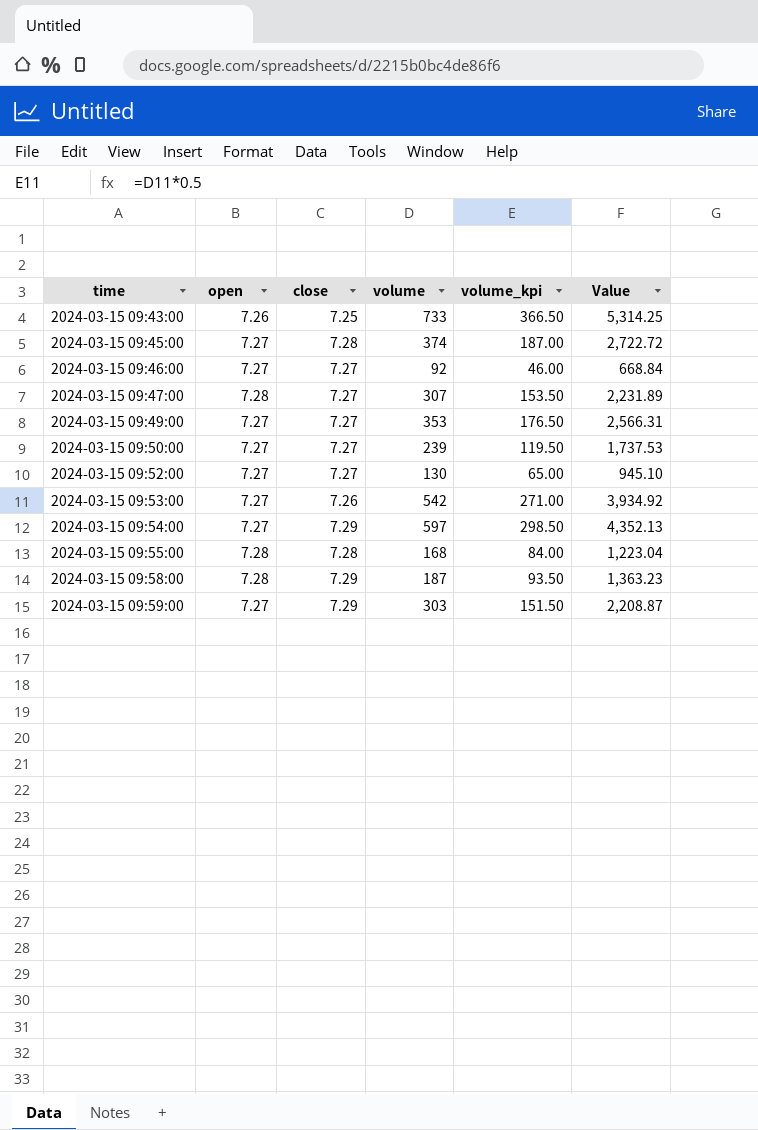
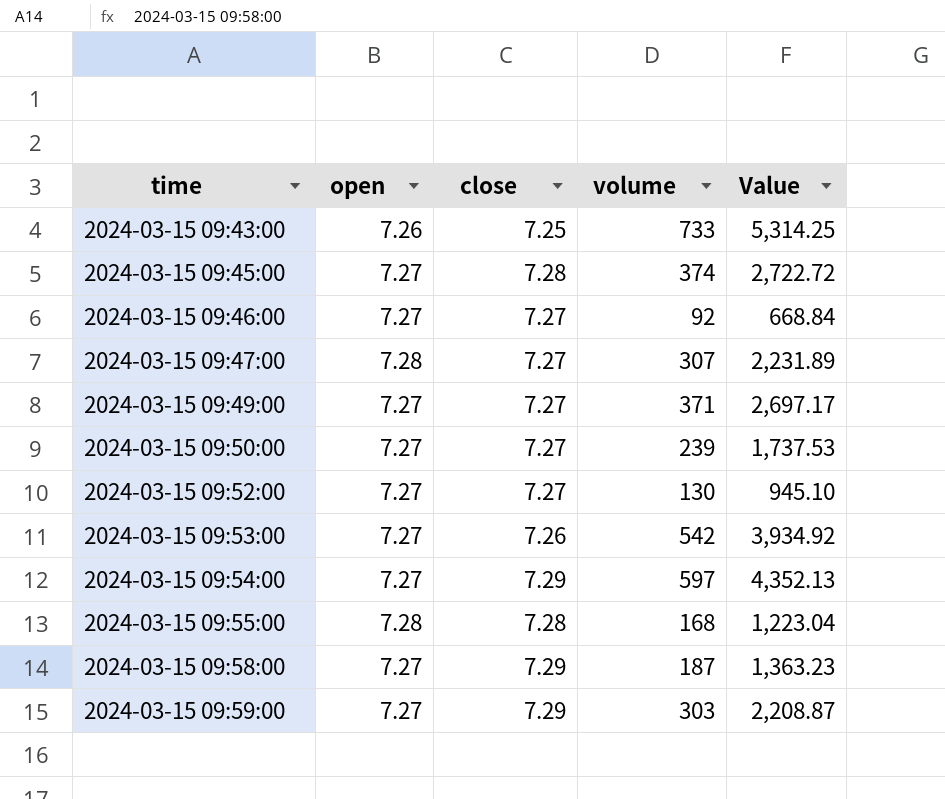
column volume_kpi | formula: [volume] * 0.5 -> none
2024-03-15 09:49:00 | volume: 353 -> 371
2024-03-15 09:49:00 | Value: 2,566.31 -> 2,697.17
2024-03-15 09:58:00 | open: 7.28 -> 7.27

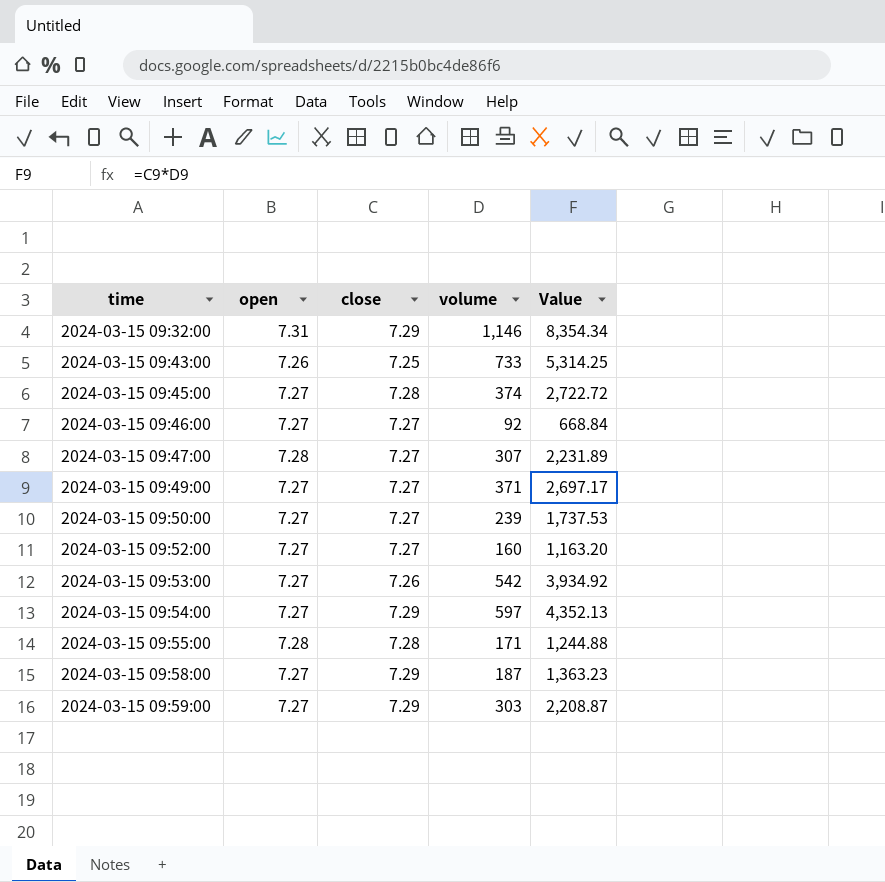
row 2024-03-15 09:32:00: none -> 7.31 | 7.29 | 1,146 | 8,354.34
2024-03-15 09:52:00 | volume: 130 -> 160
2024-03-15 09:52:00 | Value: 945.10 -> 1,163.20
2024-03-15 09:55:00 | volume: 168 -> 171
2024-03-15 09:55:00 | Value: 1,223.04 -> 1,244.88

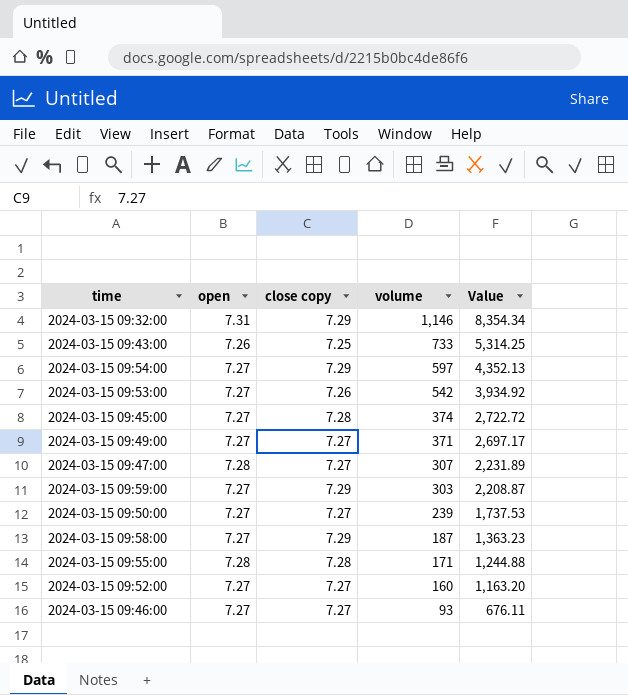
row order: time ascending -> volume descending
column name: close -> close copy
2024-03-15 09:46:00 | volume: 92 -> 93
2024-03-15 09:46:00 | Value: 668.84 -> 676.11

